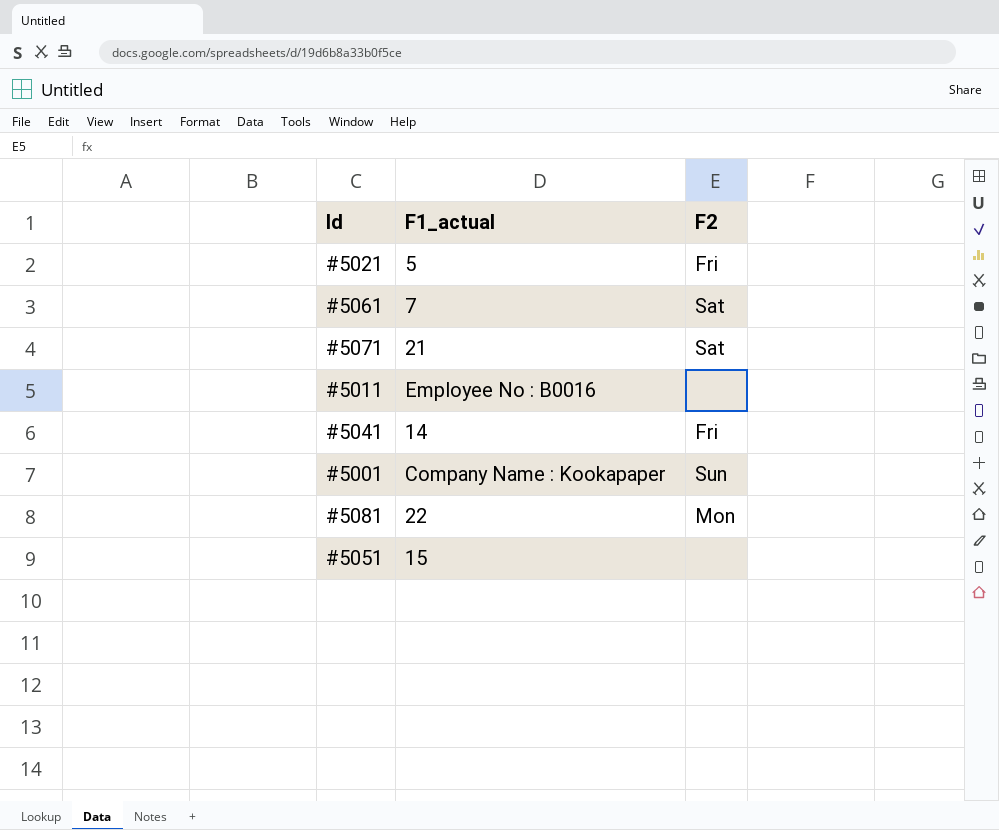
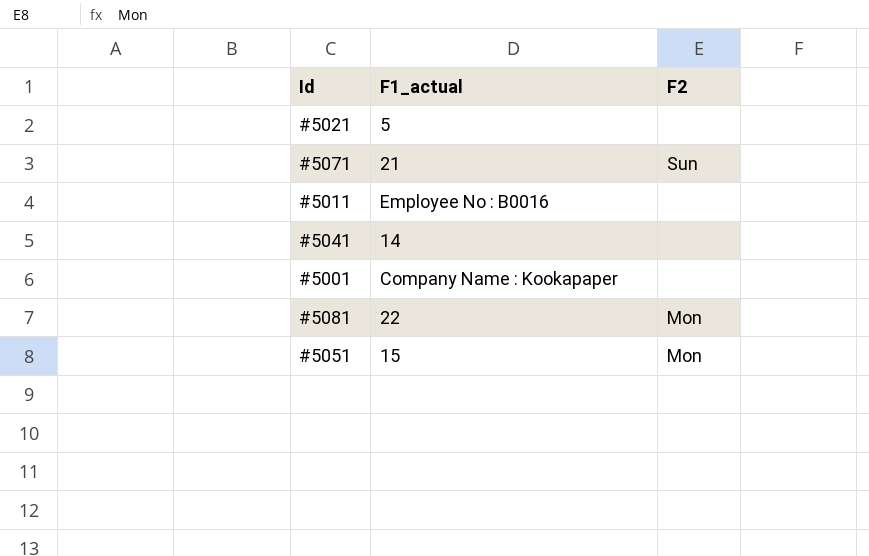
row #5061: 7 | Sat -> none
#5021 | F2: Fri -> none
#5071 | F2: Sat -> Sun
#5041 | F2: Fri -> none
#5001 | F2: Sun -> none
#5051 | F2: none -> Mon

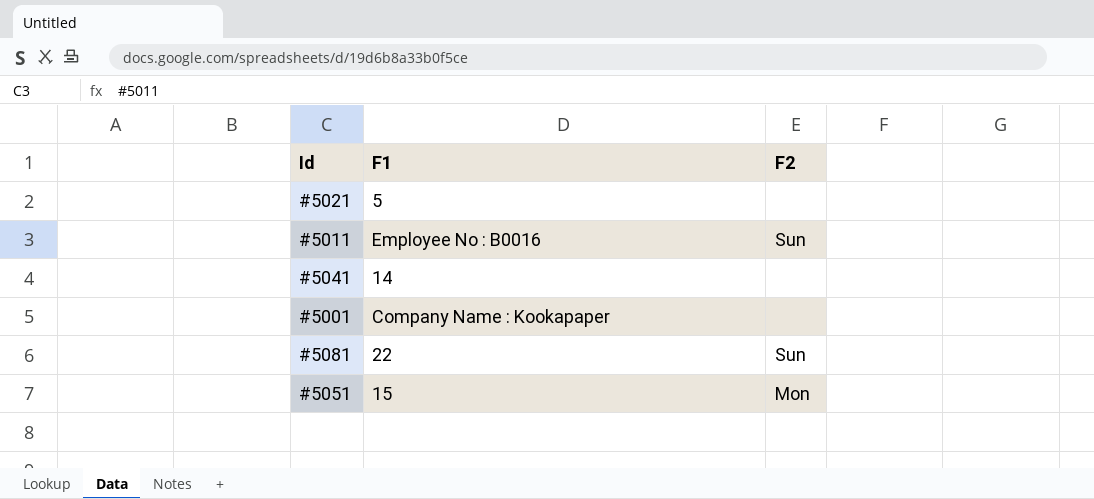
column name: F1_actual -> F1
row #5071: 21 | Sun -> none
#5011 | F2: none -> Sun
#5081 | F2: Mon -> Sun

